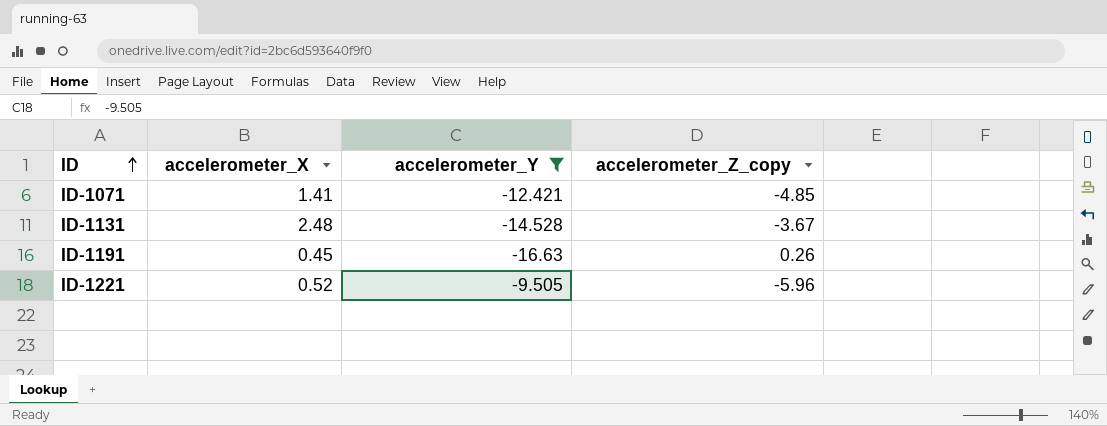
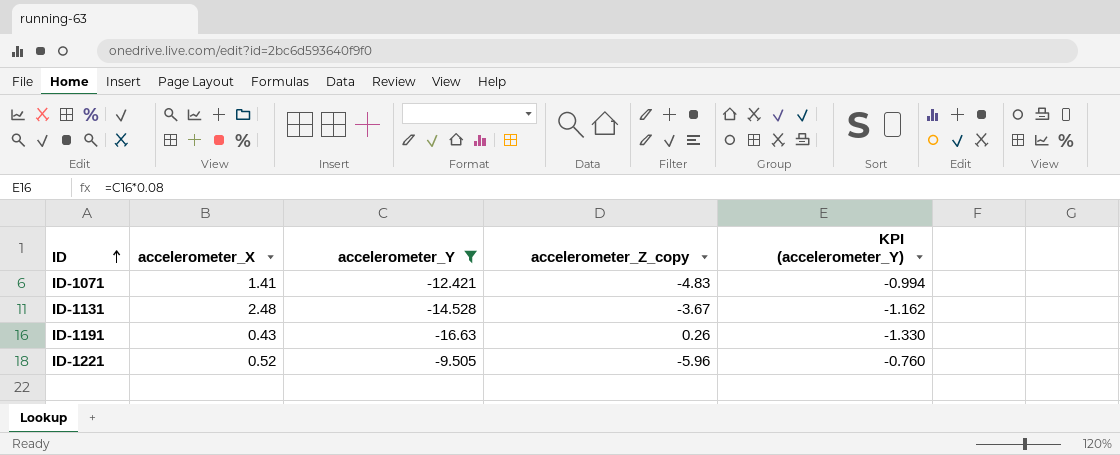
column KPI (accelerometer_Y) | formula: none -> [accelerometer_Y] * 0.08
ID-1071 | accelerometer_Z_copy: -4.85 -> -4.83
ID-1191 | accelerometer_X: 0.45 -> 0.43

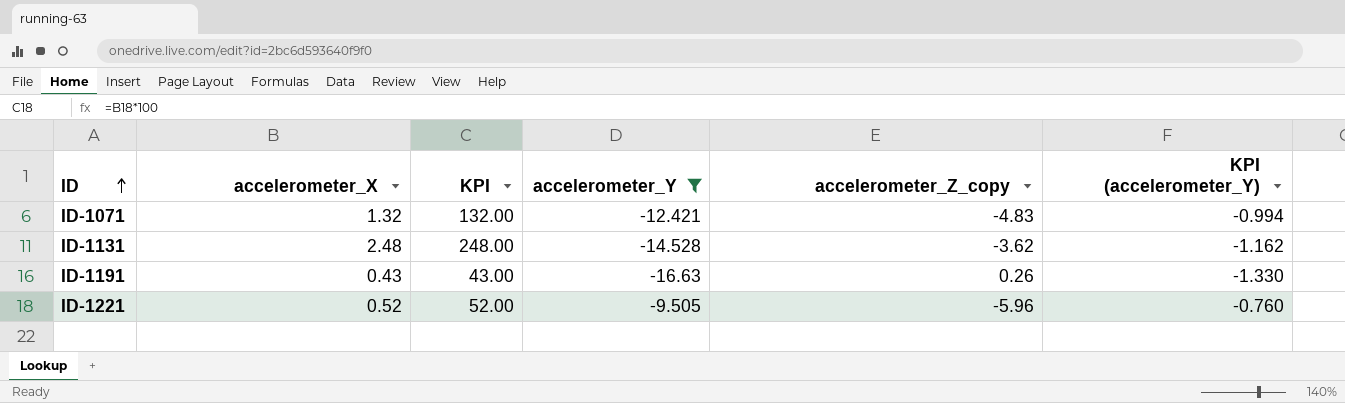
column KPI | formula: none -> [accelerometer_X] * 100
ID-1071 | accelerometer_X: 1.41 -> 1.32
ID-1131 | accelerometer_Z_copy: -3.67 -> -3.62

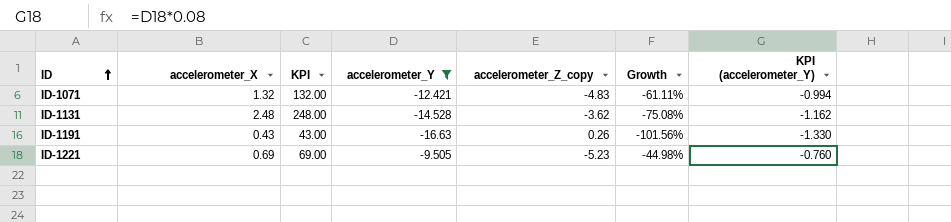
column Growth | formula: none -> ([accelerometer_Z_copy] - [accelerometer_Y]) / [accelerometer_Y]
ID-1221 | accelerometer_X: 0.52 -> 0.69
ID-1221 | KPI: 52.00 -> 69.00
ID-1221 | accelerometer_Z_copy: -5.96 -> -5.23

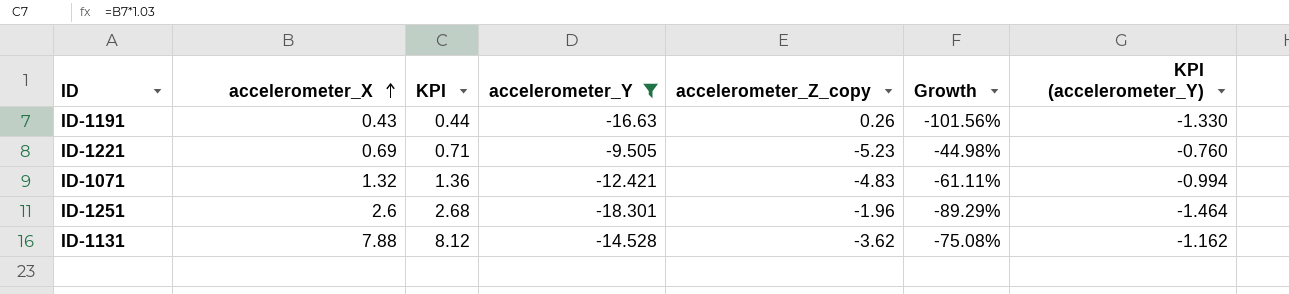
row order: ID ascending -> accelerometer_X ascending
column KPI | formula: [accelerometer_X] * 100 -> [accelerometer_X] * 1.03
row ID-1251: none -> 2.6 | 2.68 | -18.301 | -1.96 | -89.29% | -1.464
ID-1131 | accelerometer_X: 2.48 -> 7.88

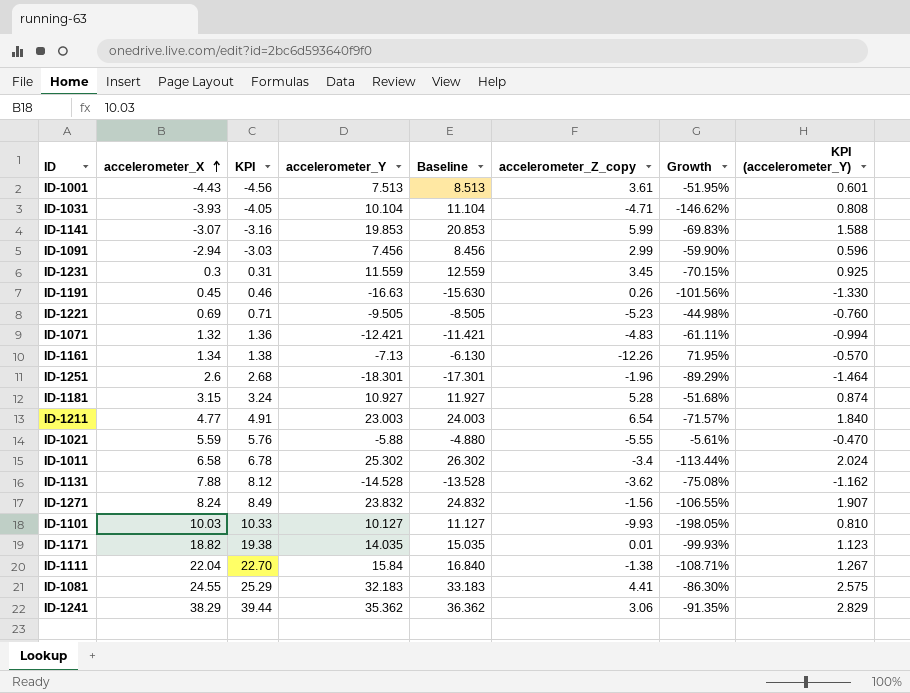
filter: accelerometer_Y <= -9.505 -> none
column Baseline | formula: none -> [accelerometer_Y] + 1
ID-1191 | accelerometer_X: 0.43 -> 0.45
ID-1191 | KPI: 0.44 -> 0.46

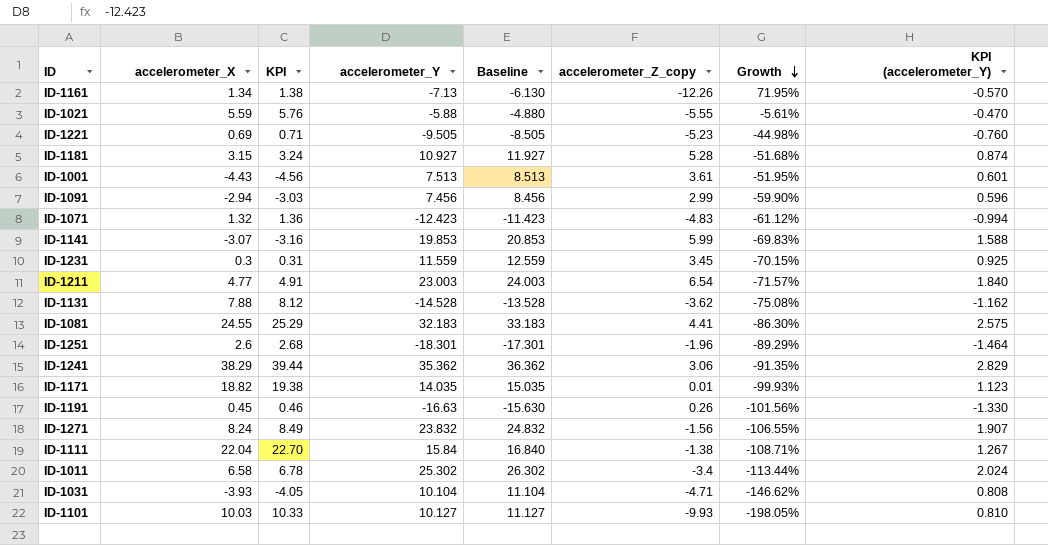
row order: accelerometer_X ascending -> Growth descending
ID-1071 | accelerometer_Y: -12.421 -> -12.423
ID-1071 | Baseline: -11.421 -> -11.423
ID-1071 | Growth: -61.11% -> -61.12%

